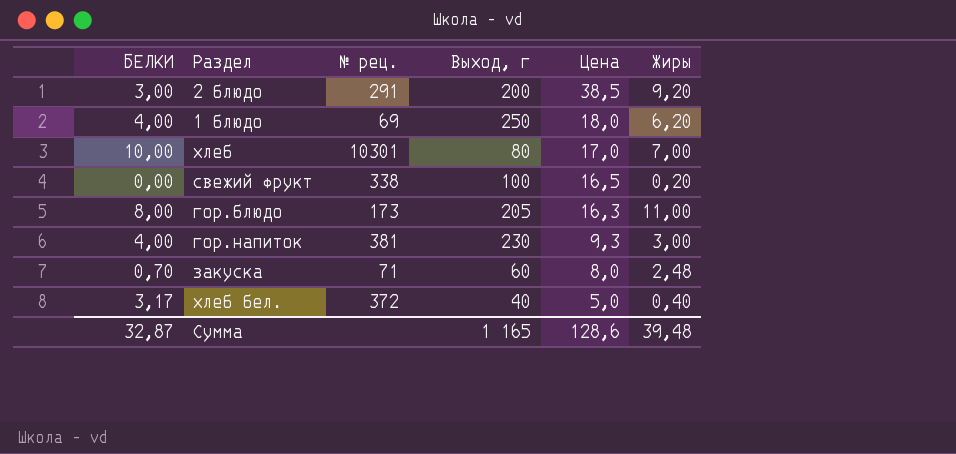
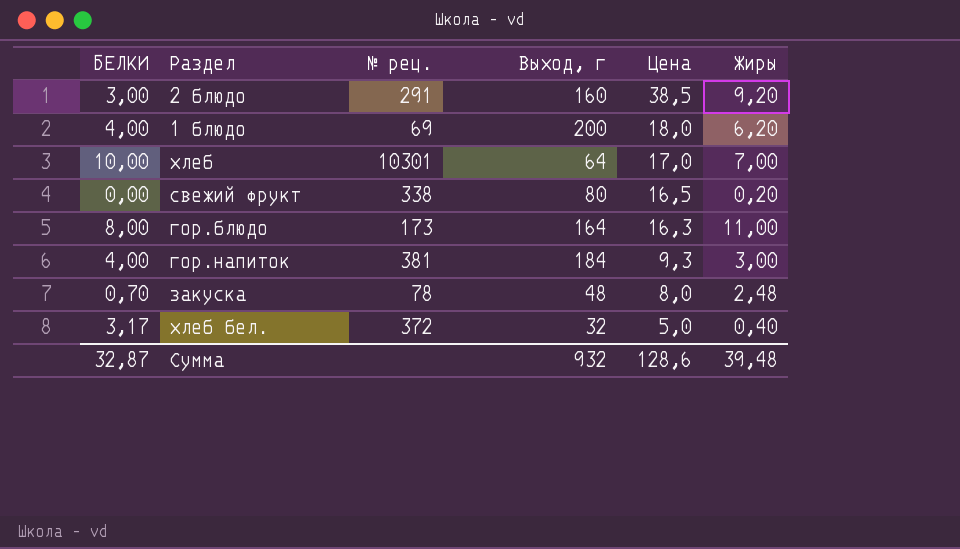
2 блюдо | Выход, г: 200 -> 160
1 блюдо | Выход, г: 250 -> 200
хлеб | Выход, г: 80 -> 64
свежий фрукт | Выход, г: 100 -> 80
гор.блюдо | Выход, г: 205 -> 164
гор.напиток | Выход, г: 230 -> 184
закуска | № рец.: 71 -> 78
закуска | Выход, г: 60 -> 48
хлеб бел. | Выход, г: 40 -> 32
Сумма | Выход, г: 1 165 -> 932

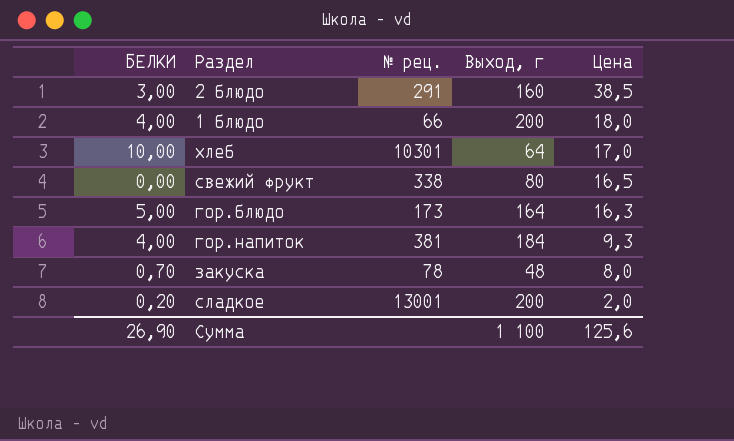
column Жиры | position: 6 -> none
row хлеб бел.: 3,17 | 372 | 32 | 5,0 | 0,40 -> none
1 блюдо | № рец.: 69 -> 66
гор.блюдо | БЕЛКИ: 8,00 -> 5,00
row сладкое: none -> 0,20 | 13001 | 200 | 2,0
Сумма | БЕЛКИ: 32,87 -> 26,90
Сумма | Выход, г: 932 -> 1 100
Сумма | Цена: 128,6 -> 125,6

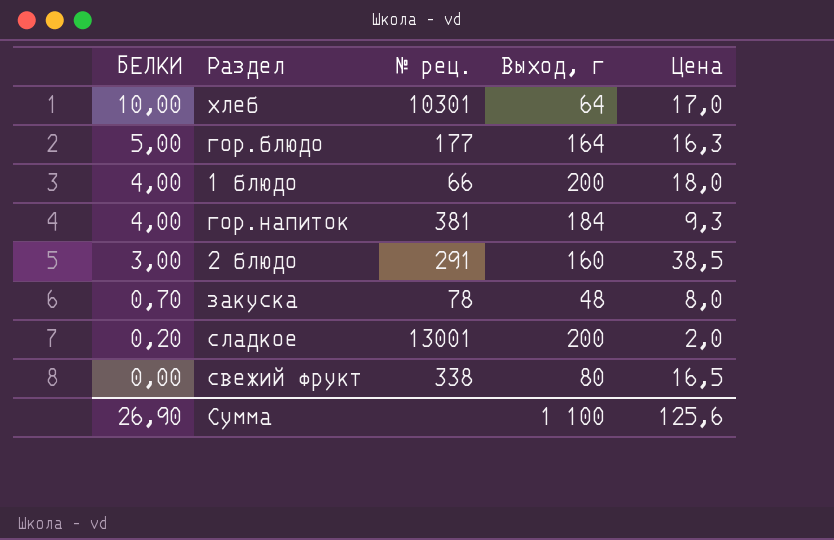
row order: Цена descending -> БЕЛКИ descending
гор.блюдо | № рец.: 173 -> 177

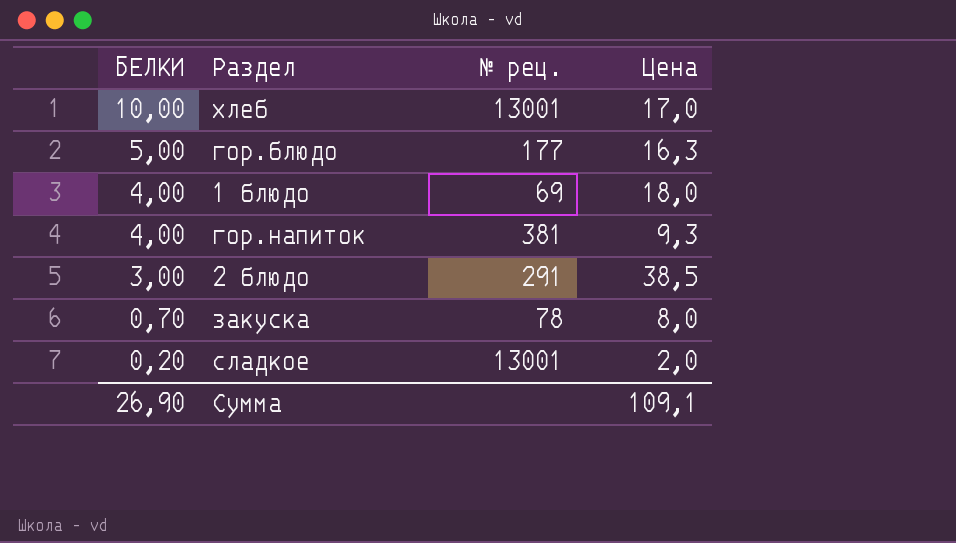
column Выход, г | position: 4 -> none
row свежий фрукт: 0,00 | 338 | 80 | 16,5 -> none
хлеб | № рец.: 10301 -> 13001
1 блюдо | № рец.: 66 -> 69
Сумма | Цена: 125,6 -> 109,1

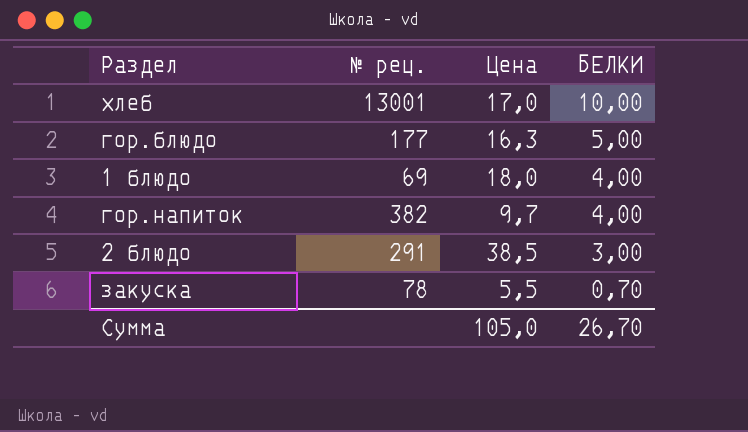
column БЕЛКИ | position: 1 -> 4
row сладкое: 0,20 | 13001 | 2,0 -> none
гор.напиток | № рец.: 381 -> 382
гор.напиток | Цена: 9,3 -> 9,7
закуска | Цена: 8,0 -> 5,5
Сумма | Цена: 109,1 -> 105,0
Сумма | БЕЛКИ: 26,90 -> 26,70

